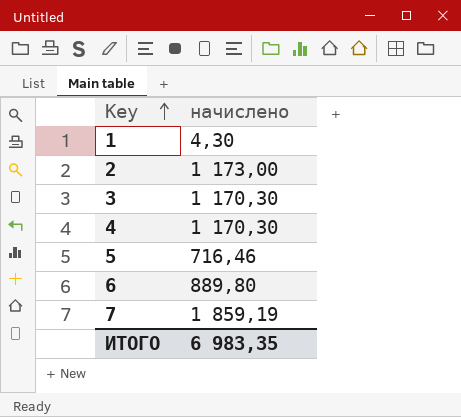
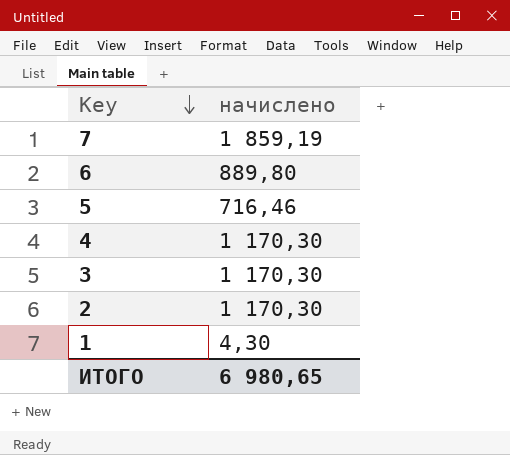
row order: Key ascending -> Key descending
2 | начислено: 1 173,00 -> 1 170,30
ИТОГО | начислено: 6 983,35 -> 6 980,65

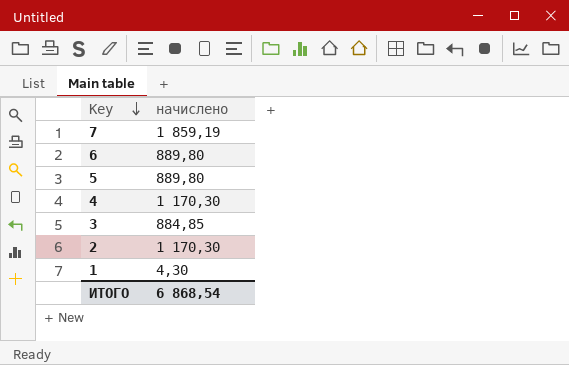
5 | начислено: 716,46 -> 889,80
3 | начислено: 1 170,30 -> 884,85
ИТОГО | начислено: 6 980,65 -> 6 868,54

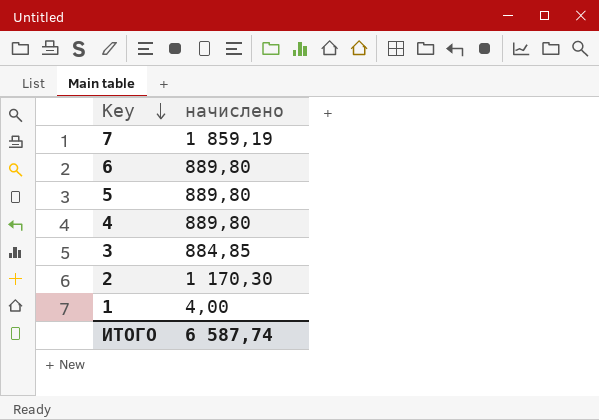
4 | начислено: 1 170,30 -> 889,80
1 | начислено: 4,30 -> 4,00
ИТОГО | начислено: 6 868,54 -> 6 587,74

